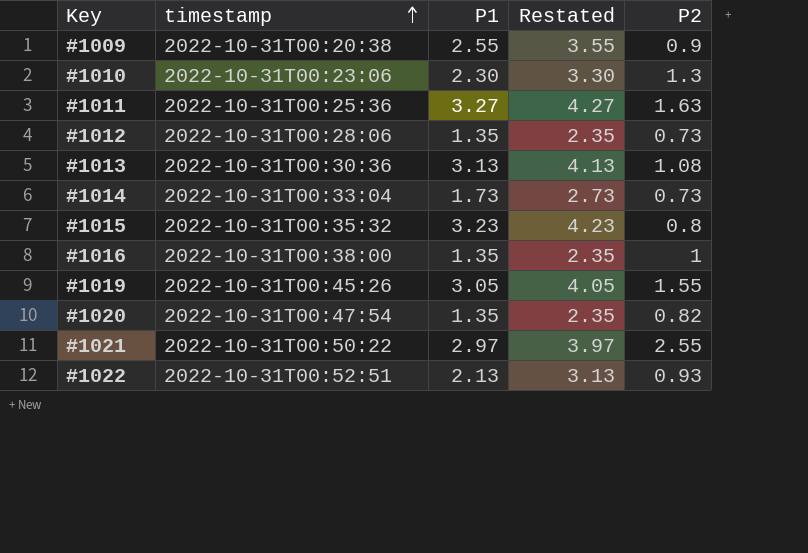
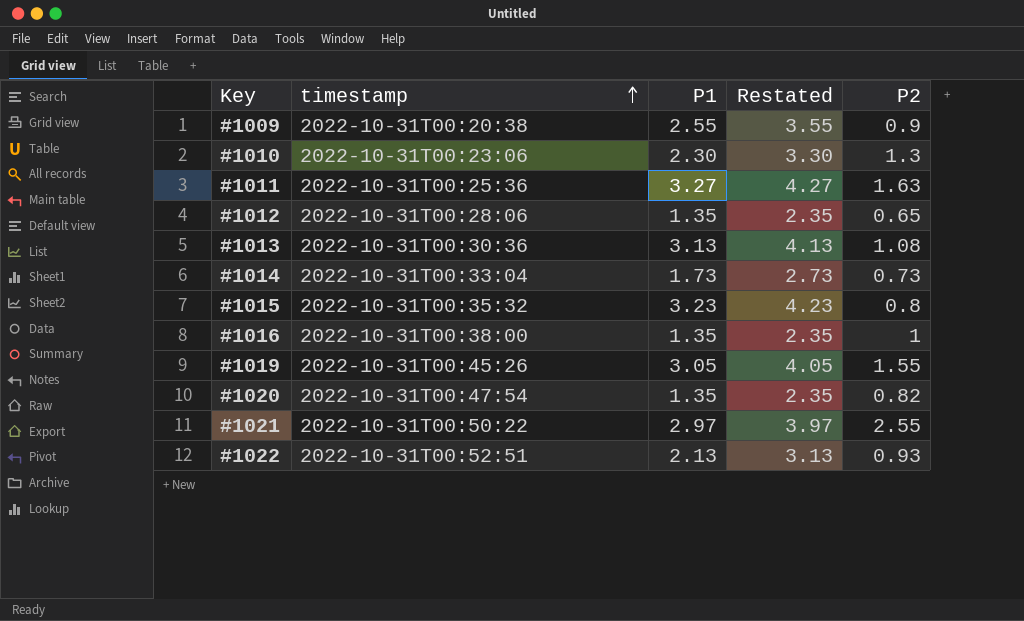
#1012 | P2: 0.73 -> 0.65

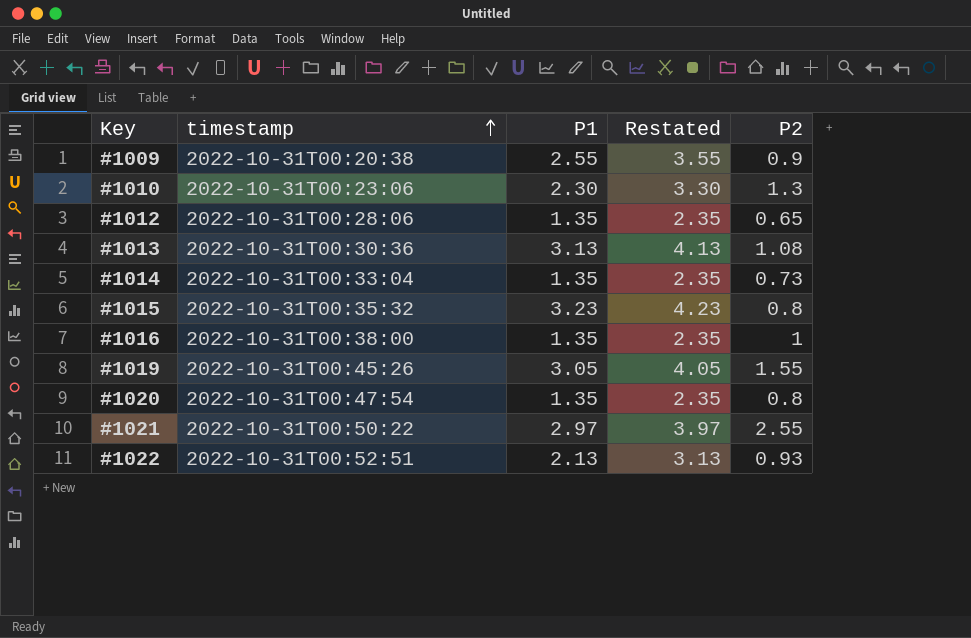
row #1011: 2022-10-31T00:25:36 | 3.27 | 4.27 | 1.63 -> none
#1014 | P1: 1.73 -> 1.35
#1014 | Restated: 2.73 -> 2.35
#1020 | P2: 0.82 -> 0.8

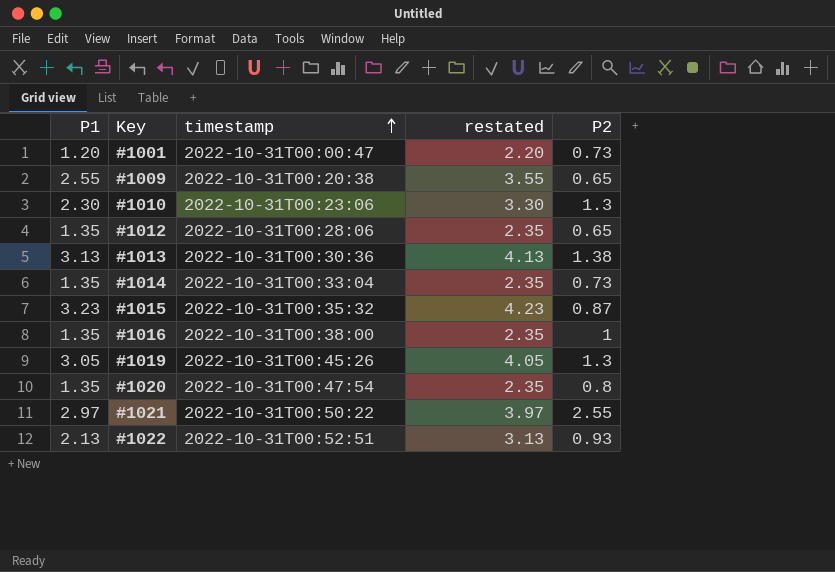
column P1 | position: 3 -> 1
column name: Restated -> restated
row #1001: none -> 1.20 | 2022-10-31T00:00:47 | 2.20 | 0.73
#1009 | P2: 0.9 -> 0.65
#1013 | P2: 1.08 -> 1.38
#1015 | P2: 0.8 -> 0.87
#1019 | P2: 1.55 -> 1.3

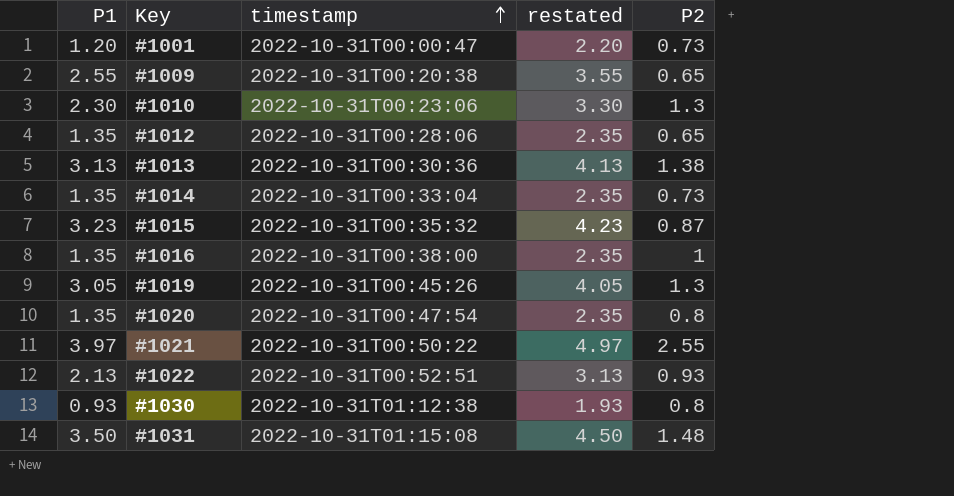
#1021 | P1: 2.97 -> 3.97
#1021 | restated: 3.97 -> 4.97
row #1030: none -> 0.93 | 2022-10-31T01:12:38 | 1.93 | 0.8
row #1031: none -> 3.50 | 2022-10-31T01:15:08 | 4.50 | 1.48

